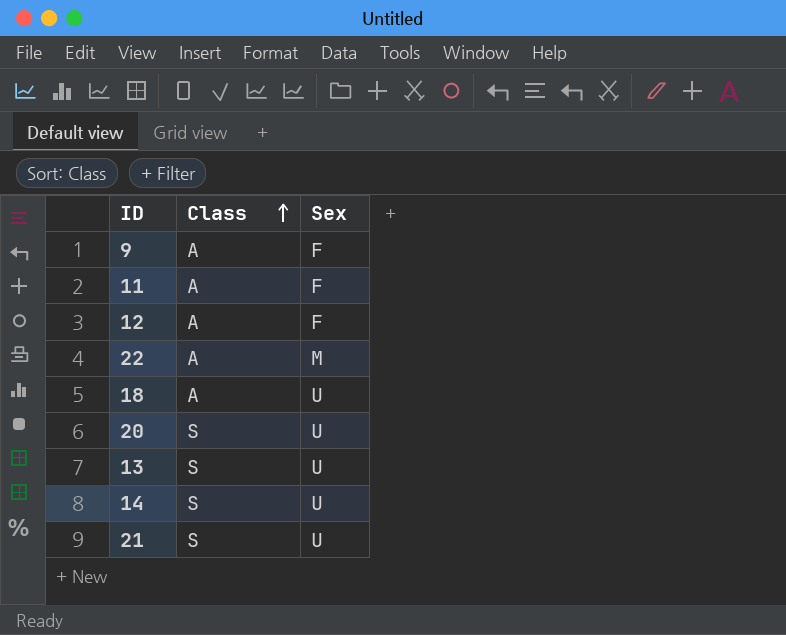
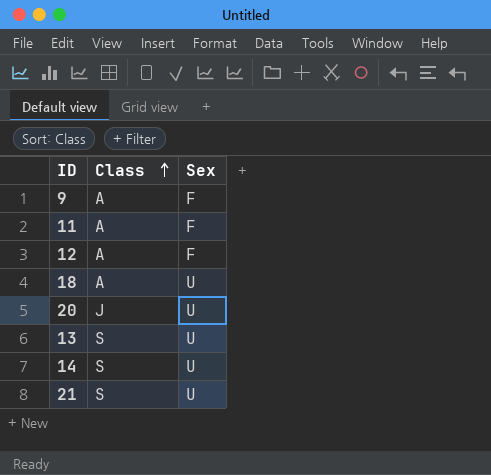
row 22: A | M -> none
20 | Class: S -> J

